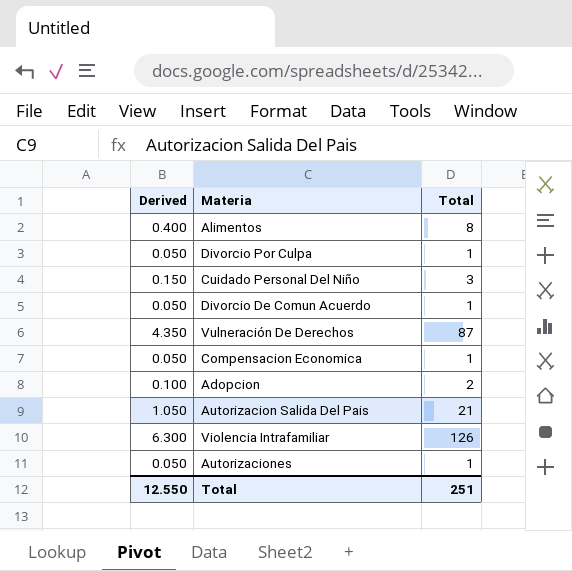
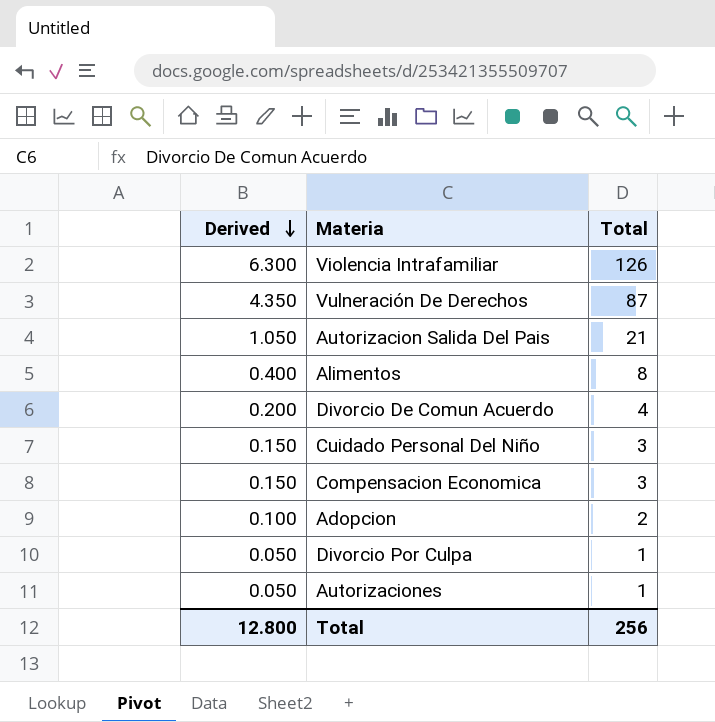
row order: none -> Derived descending
Divorcio De Comun Acuerdo | Derived: 0.050 -> 0.200
Divorcio De Comun Acuerdo | Total: 1 -> 4
Compensacion Economica | Derived: 0.050 -> 0.150
Compensacion Economica | Total: 1 -> 3
Total | Derived: 12.550 -> 12.800
Total | Total: 251 -> 256

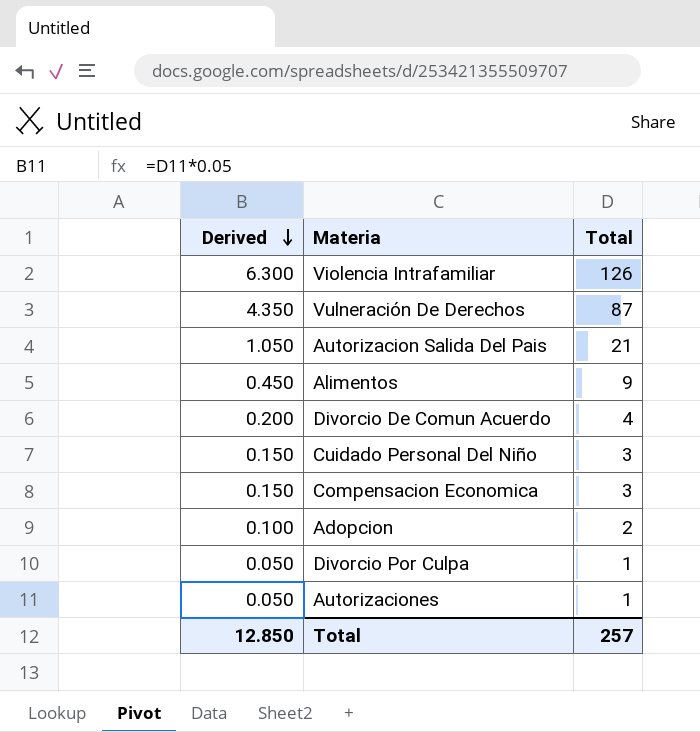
Alimentos | Derived: 0.400 -> 0.450
Alimentos | Total: 8 -> 9
Total | Derived: 12.800 -> 12.850
Total | Total: 256 -> 257

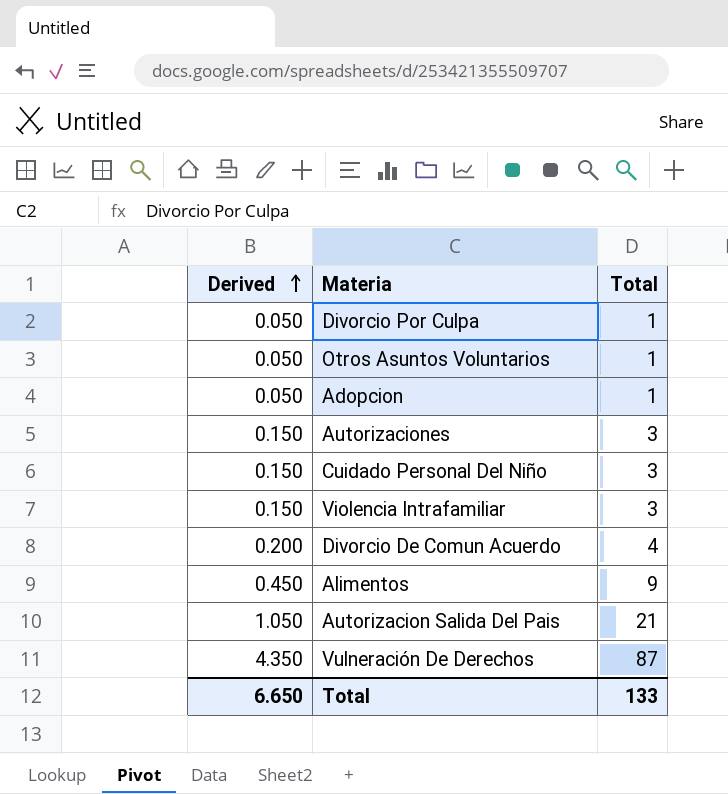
row order: Derived descending -> Derived ascending
row Compensacion Economica: 0.150 | 3 -> none
row Otros Asuntos Voluntarios: none -> 0.050 | 1
Adopcion | Derived: 0.100 -> 0.050
Adopcion | Total: 2 -> 1
Autorizaciones | Derived: 0.050 -> 0.150
Autorizaciones | Total: 1 -> 3
Violencia Intrafamiliar | Derived: 6.300 -> 0.150
Violencia Intrafamiliar | Total: 126 -> 3
Total | Derived: 12.850 -> 6.650
Total | Total: 257 -> 133

